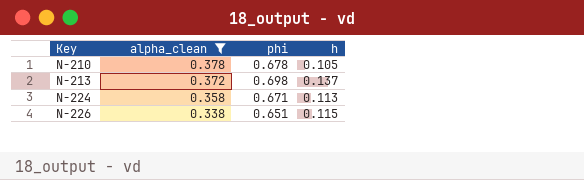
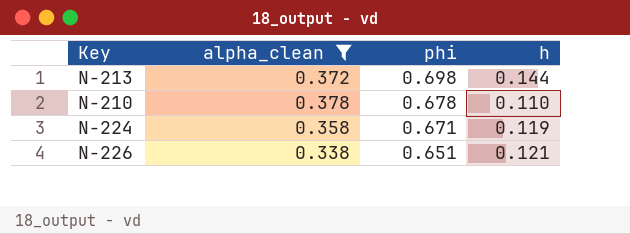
row order: Key ascending -> phi descending
N-213 | h: 0.137 -> 0.144
N-210 | h: 0.105 -> 0.110
N-224 | h: 0.113 -> 0.119
N-226 | h: 0.115 -> 0.121

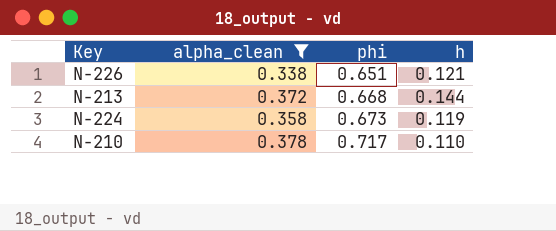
row order: phi descending -> phi ascending
N-213 | phi: 0.698 -> 0.668
N-224 | phi: 0.671 -> 0.673
N-210 | phi: 0.678 -> 0.717

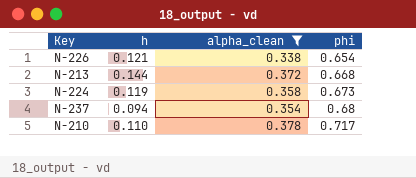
column h | position: 4 -> 2
N-226 | phi: 0.651 -> 0.654
row N-237: none -> 0.094 | 0.354 | 0.68

